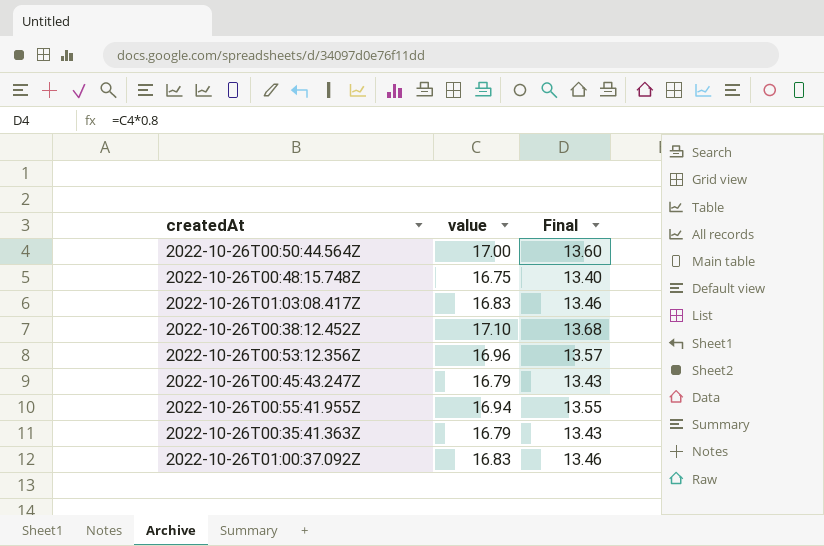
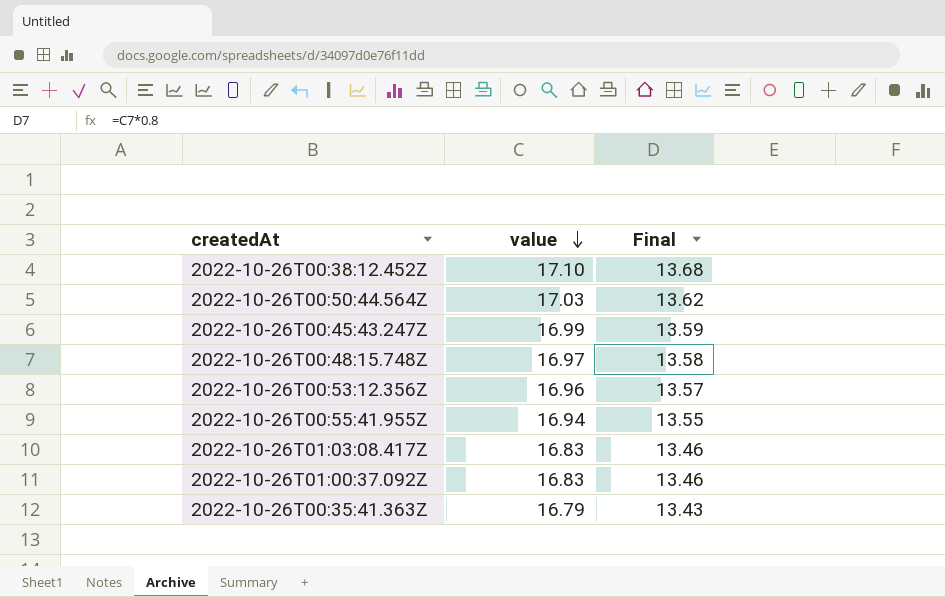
row order: none -> value descending
2022-10-26T00:50:44.564Z | value: 17.00 -> 17.03
2022-10-26T00:50:44.564Z | Final: 13.60 -> 13.62
2022-10-26T00:45:43.247Z | value: 16.79 -> 16.99
2022-10-26T00:45:43.247Z | Final: 13.43 -> 13.59
2022-10-26T00:48:15.748Z | value: 16.75 -> 16.97
2022-10-26T00:48:15.748Z | Final: 13.40 -> 13.58

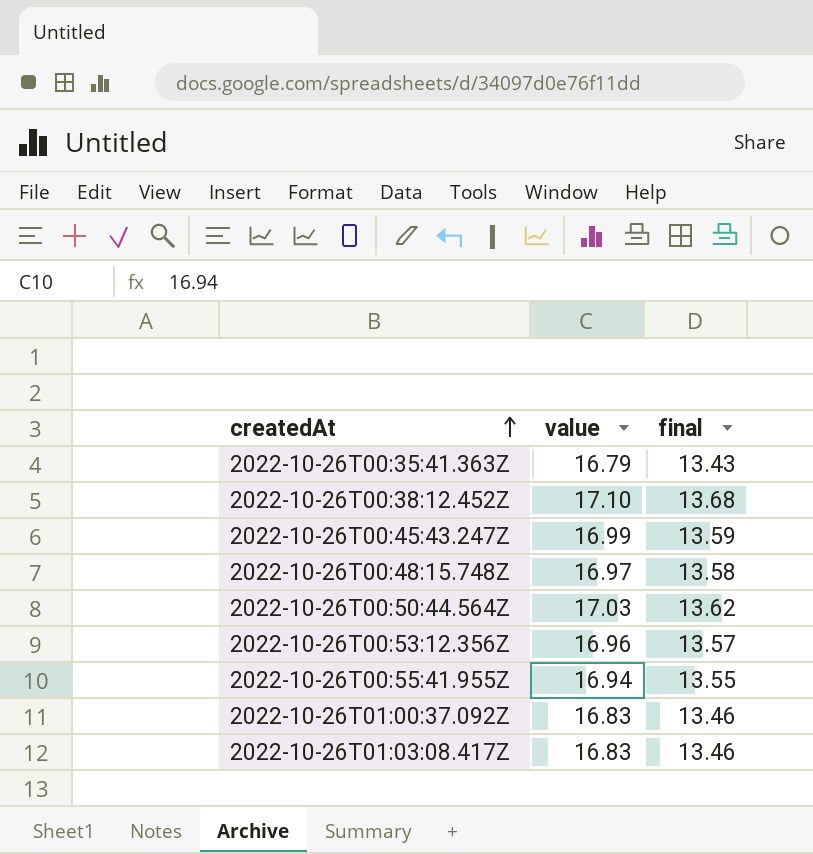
row order: value descending -> createdAt ascending
column name: Final -> final

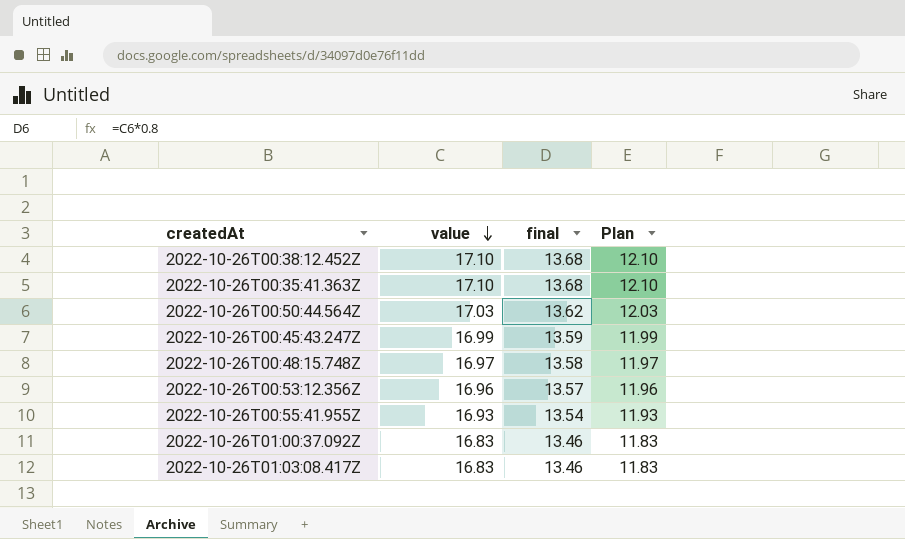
row order: createdAt ascending -> value descending
column Plan | formula: none -> [value] - 5
2022-10-26T00:35:41.363Z | value: 16.79 -> 17.10
2022-10-26T00:35:41.363Z | final: 13.43 -> 13.68
2022-10-26T00:55:41.955Z | value: 16.94 -> 16.93
2022-10-26T00:55:41.955Z | final: 13.55 -> 13.54

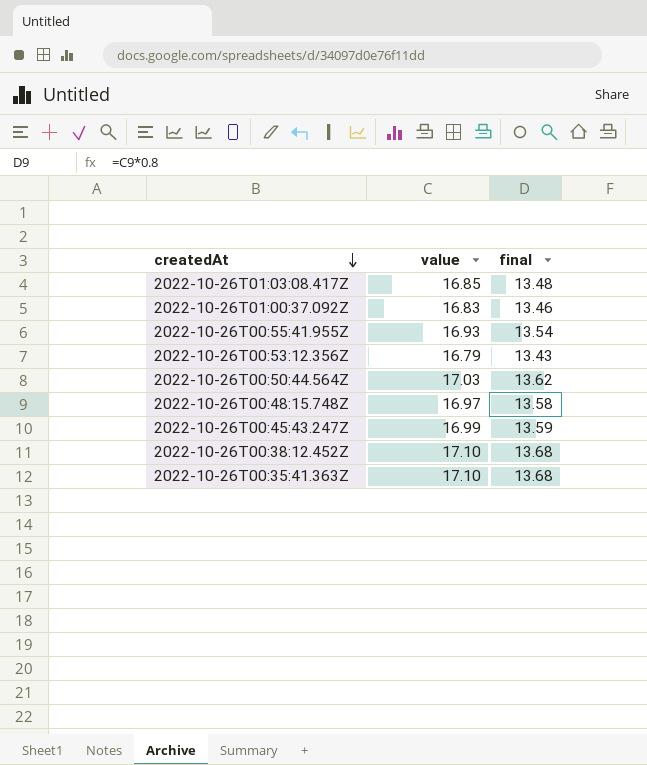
row order: value descending -> createdAt descending
column Plan | formula: [value] - 5 -> none
2022-10-26T01:03:08.417Z | value: 16.83 -> 16.85
2022-10-26T01:03:08.417Z | final: 13.46 -> 13.48
2022-10-26T00:53:12.356Z | value: 16.96 -> 16.79
2022-10-26T00:53:12.356Z | final: 13.57 -> 13.43

